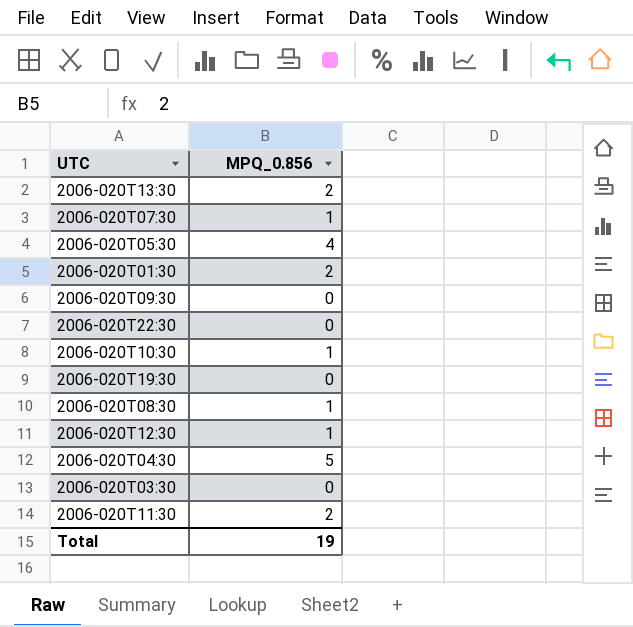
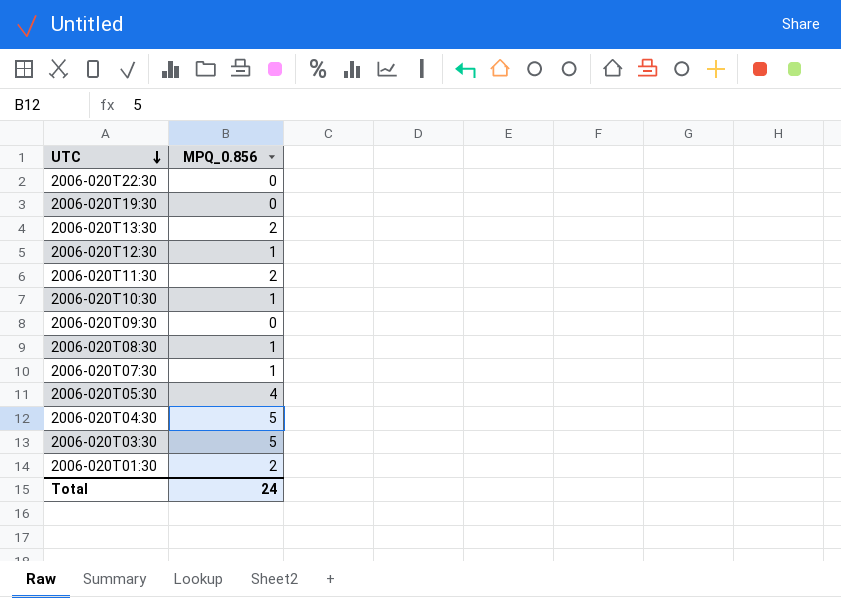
row order: none -> UTC descending
2006-020T03:30 | MPQ_0.856: 0 -> 5
Total | MPQ_0.856: 19 -> 24

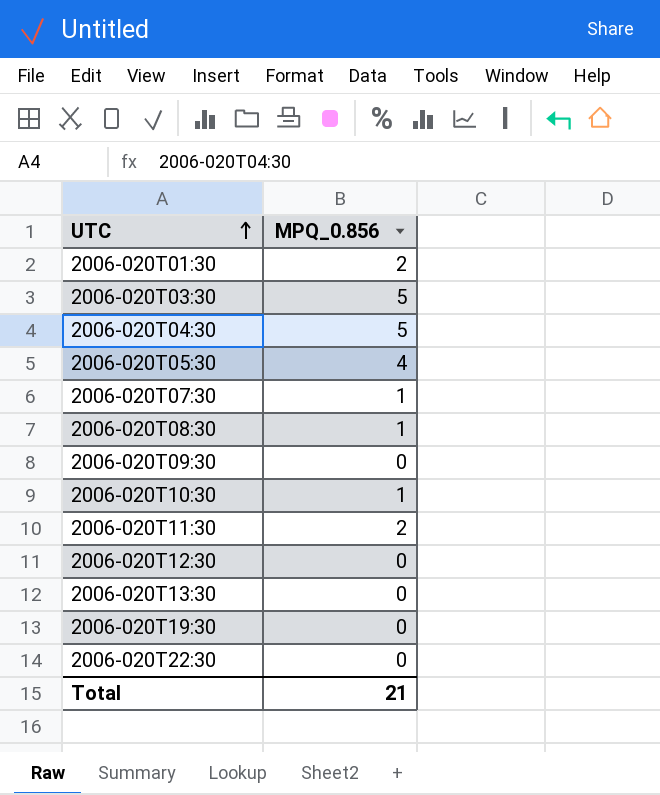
row order: UTC descending -> UTC ascending
2006-020T12:30 | MPQ_0.856: 1 -> 0
2006-020T13:30 | MPQ_0.856: 2 -> 0
Total | MPQ_0.856: 24 -> 21

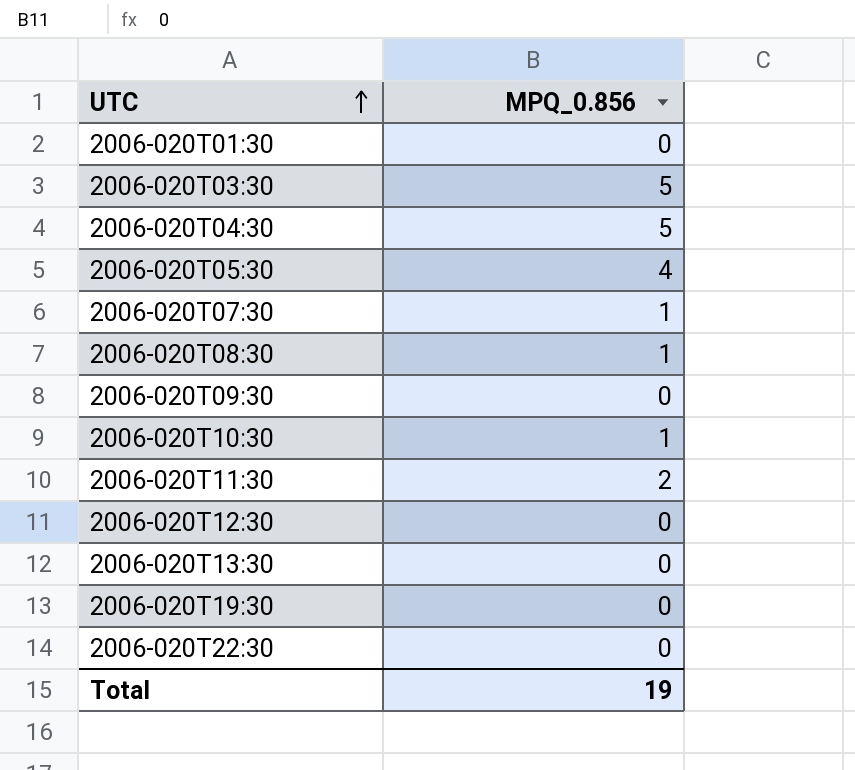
2006-020T01:30 | MPQ_0.856: 2 -> 0
Total | MPQ_0.856: 21 -> 19

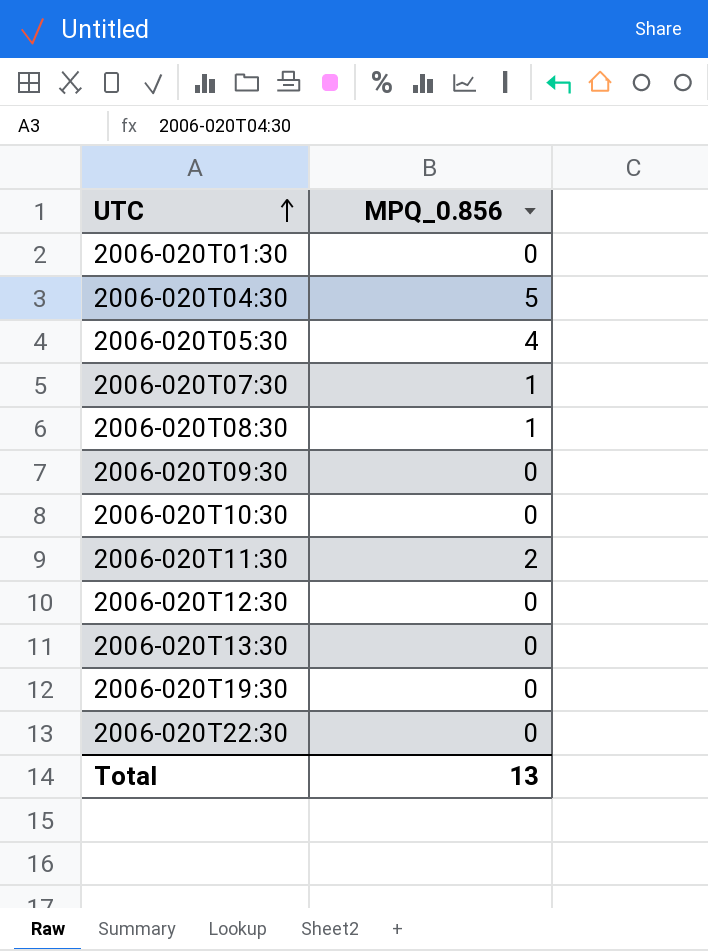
row 2006-020T03:30: 5 -> none
2006-020T10:30 | MPQ_0.856: 1 -> 0
Total | MPQ_0.856: 19 -> 13

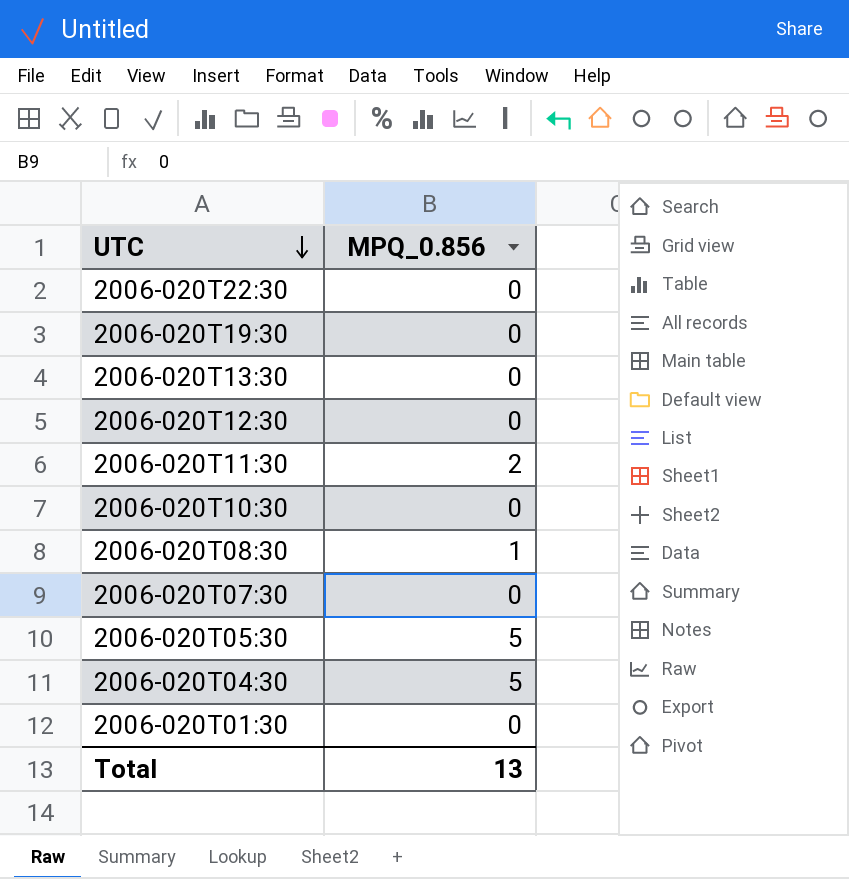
row order: UTC ascending -> UTC descending
row 2006-020T09:30: 0 -> none
2006-020T07:30 | MPQ_0.856: 1 -> 0
2006-020T05:30 | MPQ_0.856: 4 -> 5

